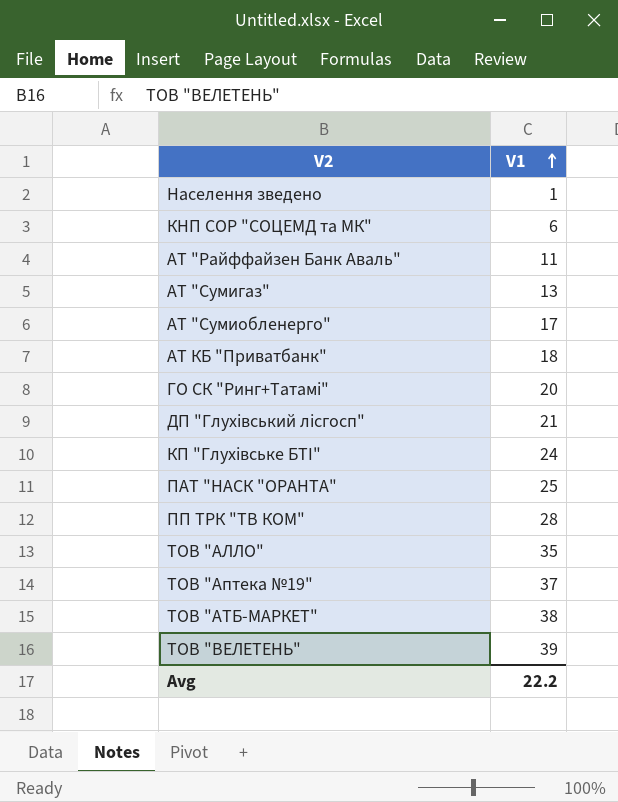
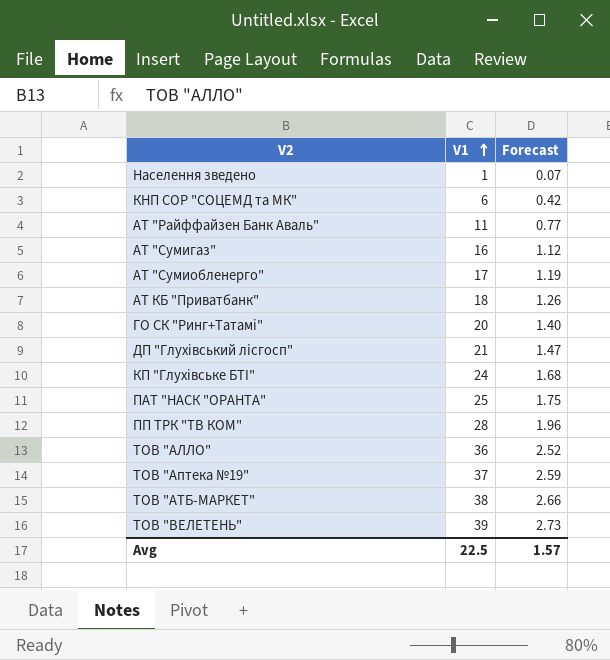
column Forecast | formula: none -> [V1] * 0.07
АТ "Сумигаз" | V1: 13 -> 16
ТОВ "АЛЛО" | V1: 35 -> 36
Avg | V1: 22.2 -> 22.5

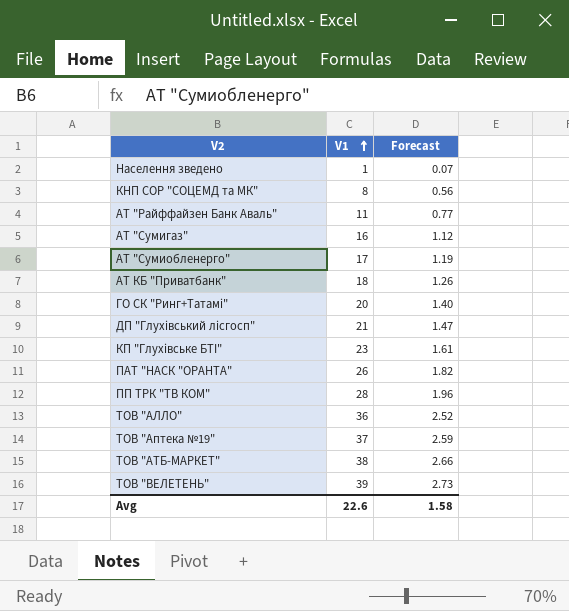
КНП СОР "СОЦЕМД та МК" | V1: 6 -> 8
КНП СОР "СОЦЕМД та МК" | Forecast: 0.42 -> 0.56
КП "Глухiвське БТІ" | V1: 24 -> 23
КП "Глухiвське БТІ" | Forecast: 1.68 -> 1.61
ПАТ "НАСК "ОРАНТА" | V1: 25 -> 26
ПАТ "НАСК "ОРАНТА" | Forecast: 1.75 -> 1.82
Avg | V1: 22.5 -> 22.6
Avg | Forecast: 1.57 -> 1.58

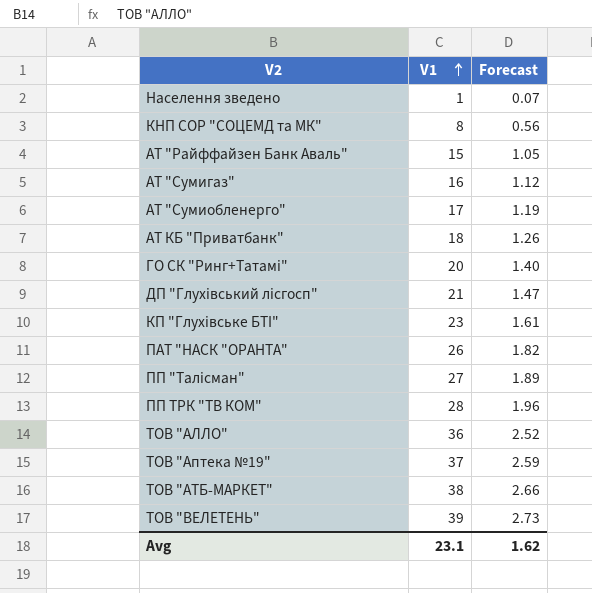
АТ "Райффайзен Банк Аваль" | V1: 11 -> 15
АТ "Райффайзен Банк Аваль" | Forecast: 0.77 -> 1.05
row ПП "Талісман": none -> 27 | 1.89
Avg | V1: 22.6 -> 23.1
Avg | Forecast: 1.58 -> 1.62

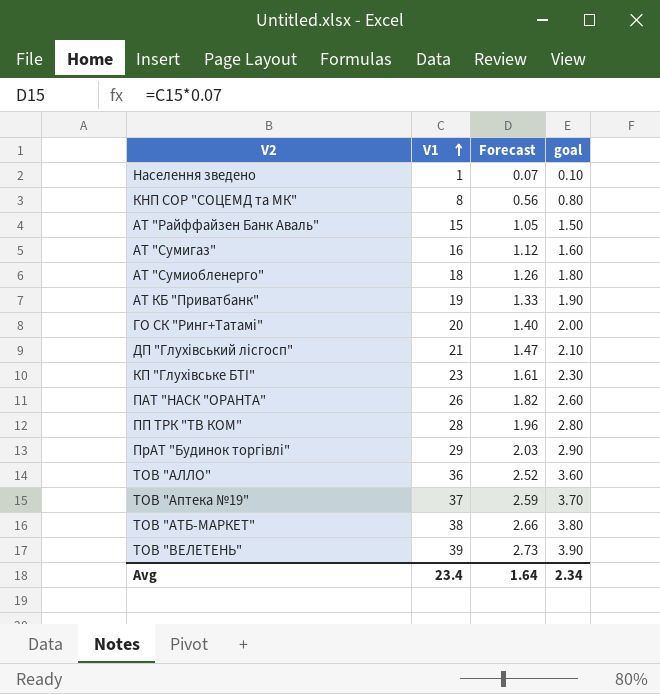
column goal | formula: none -> [V1] * 0.1
row ПП "Талісман": 27 | 1.89 -> none
АТ "Сумиобленерго" | V1: 17 -> 18
АТ "Сумиобленерго" | Forecast: 1.19 -> 1.26
АТ КБ "Приватбанк" | V1: 18 -> 19
АТ КБ "Приватбанк" | Forecast: 1.26 -> 1.33
row ПрАТ "Будинок торгiвлi": none -> 29 | 2.03 | 2.90
Avg | V1: 23.1 -> 23.4
Avg | Forecast: 1.62 -> 1.64

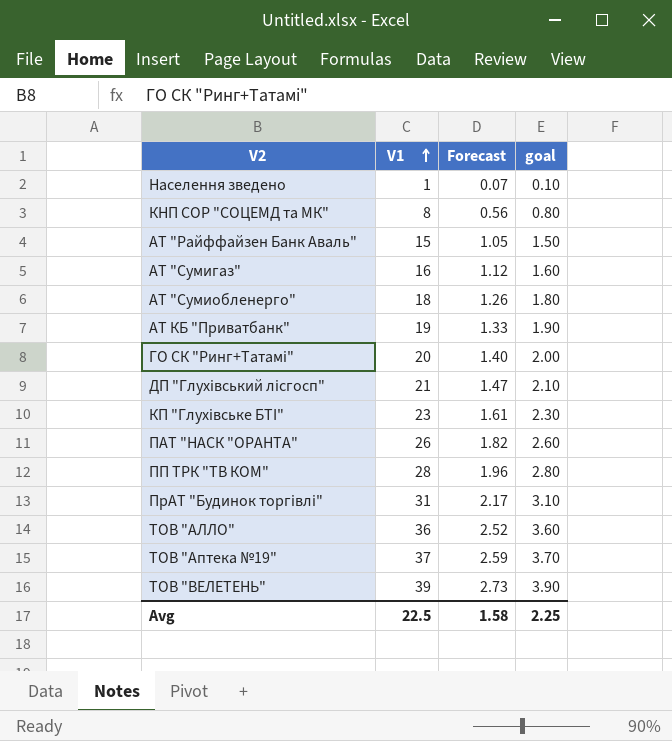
row ТОВ "АТБ-МАРКЕТ": 38 | 2.66 | 3.80 -> none
ПрАТ "Будинок торгiвлi" | V1: 29 -> 31
ПрАТ "Будинок торгiвлi" | Forecast: 2.03 -> 2.17
ПрАТ "Будинок торгiвлi" | goal: 2.90 -> 3.10
Avg | V1: 23.4 -> 22.5
Avg | Forecast: 1.64 -> 1.58
Avg | goal: 2.34 -> 2.25

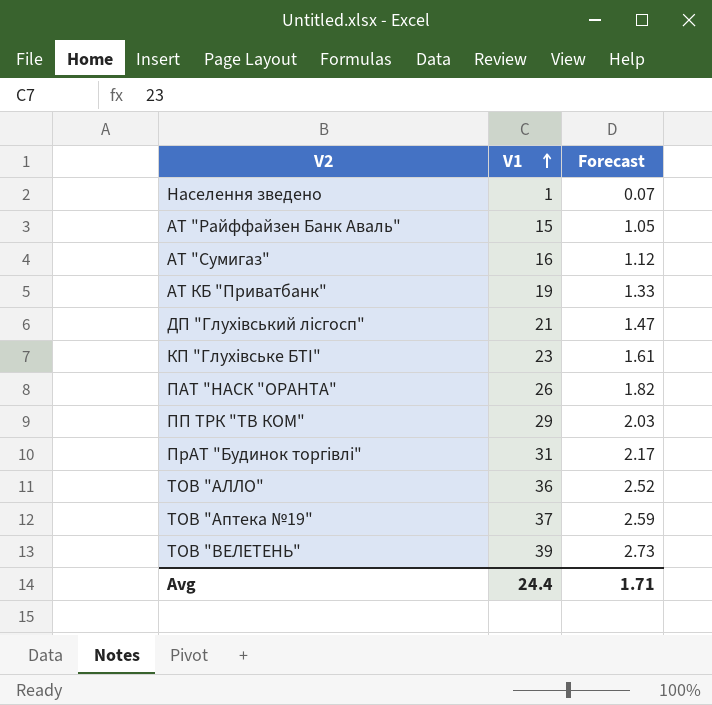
column goal | formula: [V1] * 0.1 -> none
row КНП СОР "СОЦЕМД та МК": 8 | 0.56 | 0.80 -> none
row АТ "Сумиобленерго": 18 | 1.26 | 1.80 -> none
row ГО СК "Ринг+Татамі": 20 | 1.40 | 2.00 -> none
ПП ТРК "ТВ КОМ" | V1: 28 -> 29
ПП ТРК "ТВ КОМ" | Forecast: 1.96 -> 2.03
Avg | V1: 22.5 -> 24.4
Avg | Forecast: 1.58 -> 1.71

